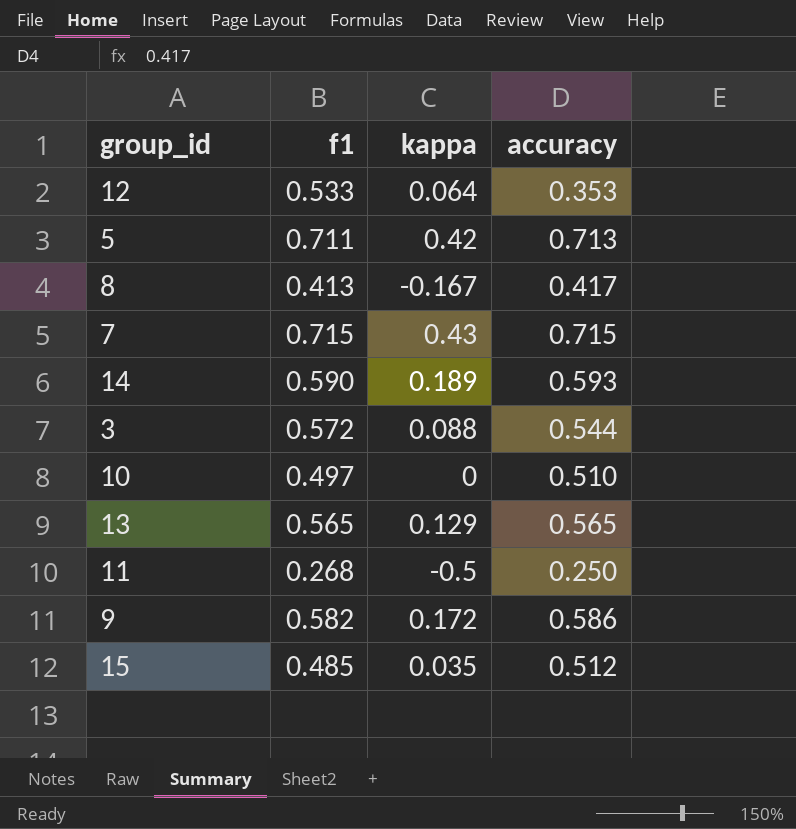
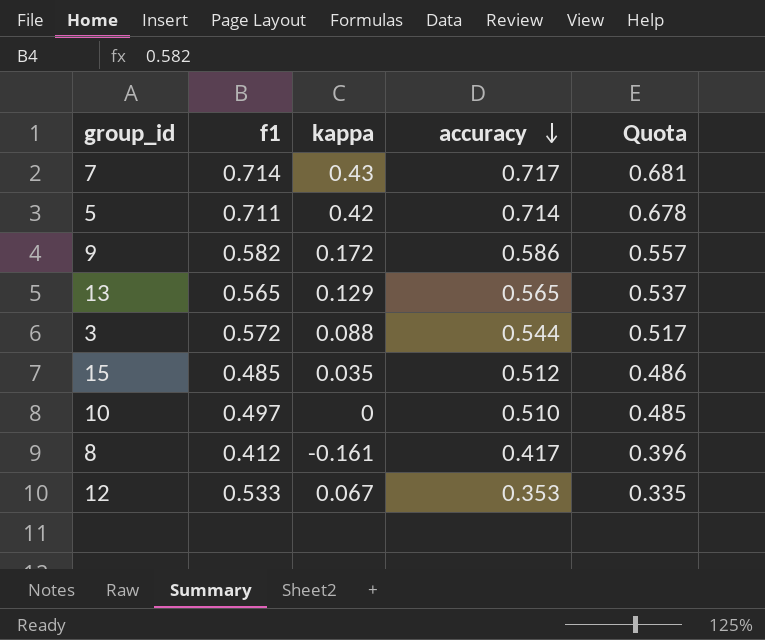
row order: none -> accuracy descending
column Quota | formula: none -> [accuracy] * 0.95
row 14: 0.590 | 0.189 | 0.593 -> none
row 11: 0.268 | -0.5 | 0.250 -> none
7 | f1: 0.715 -> 0.714
7 | accuracy: 0.715 -> 0.717
5 | accuracy: 0.713 -> 0.714
8 | f1: 0.413 -> 0.412
8 | kappa: -0.167 -> -0.161
12 | kappa: 0.064 -> 0.067

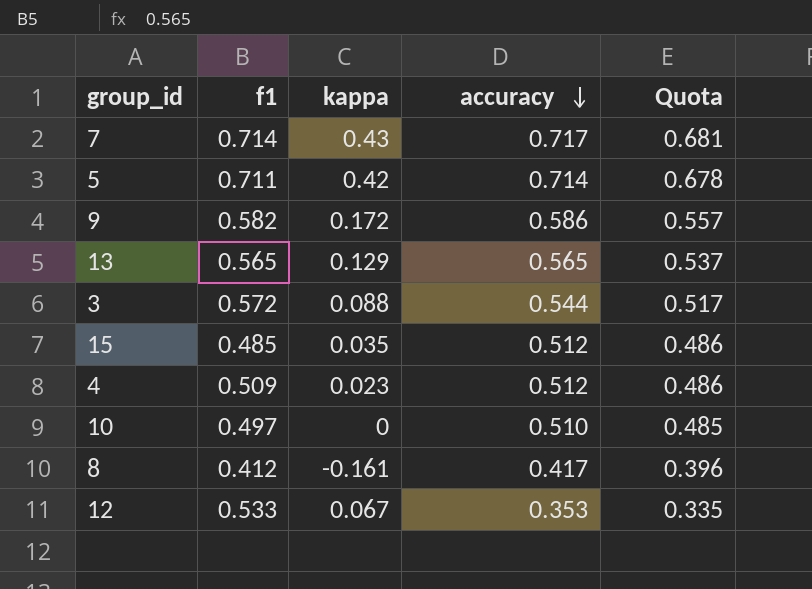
row 4: none -> 0.509 | 0.023 | 0.512 | 0.486

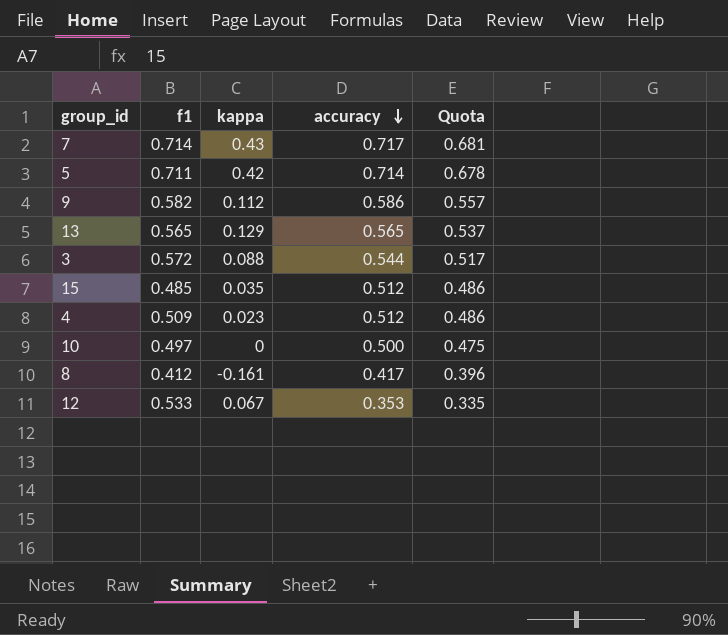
9 | kappa: 0.172 -> 0.112
10 | accuracy: 0.510 -> 0.500
10 | Quota: 0.485 -> 0.475

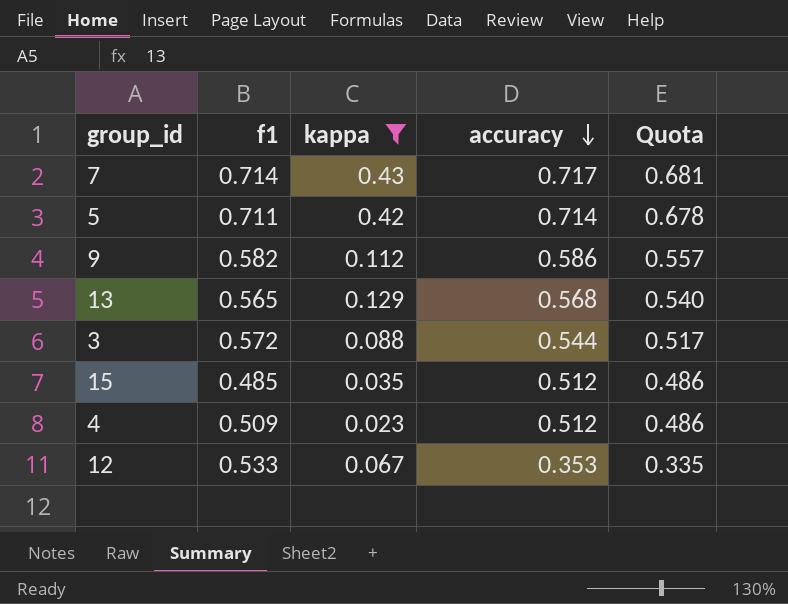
filter: none -> kappa >= 0.023
13 | accuracy: 0.565 -> 0.568
13 | Quota: 0.537 -> 0.540

